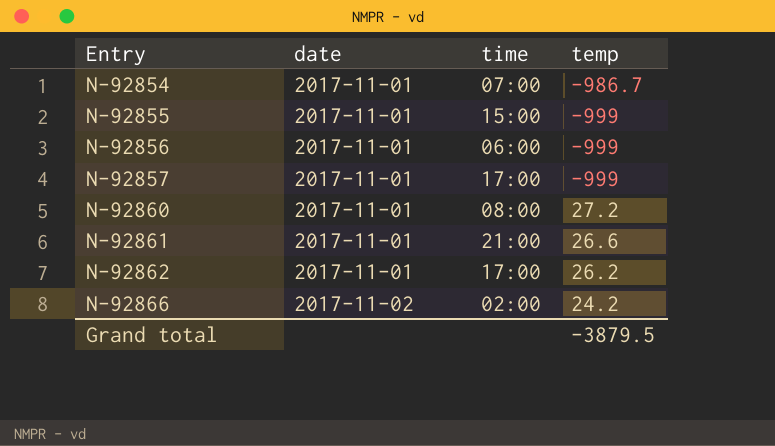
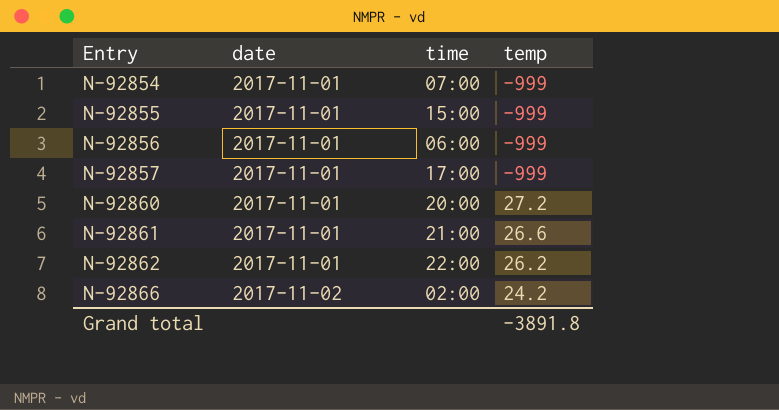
N-92854 | temp: -986.7 -> -999
N-92860 | time: 08:00 -> 20:00
N-92862 | time: 17:00 -> 22:00
Grand total | temp: -3879.5 -> -3891.8

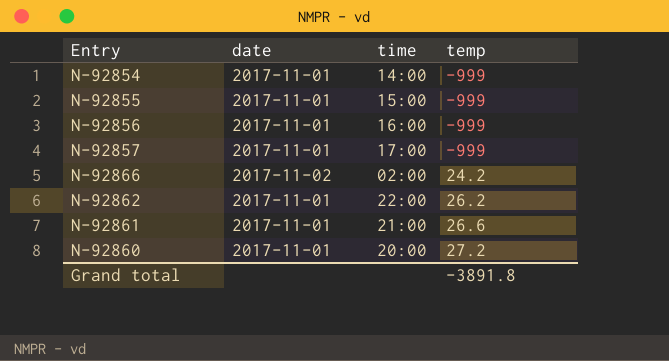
row order: Entry ascending -> temp ascending
N-92854 | time: 07:00 -> 14:00
N-92856 | time: 06:00 -> 16:00

